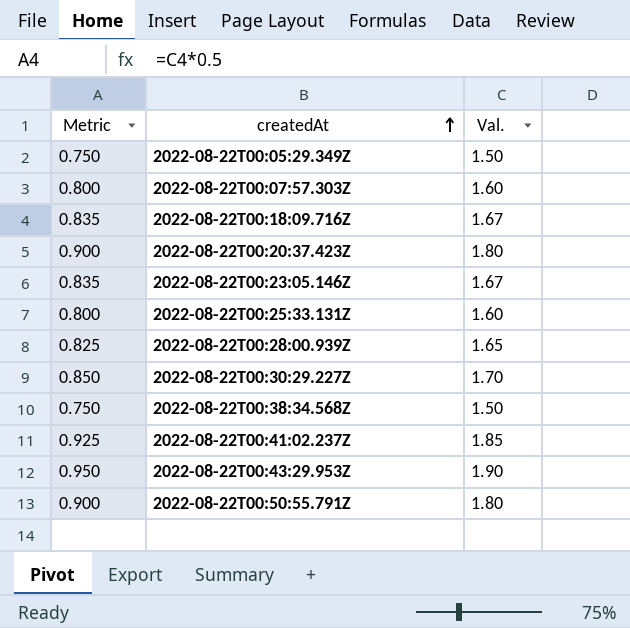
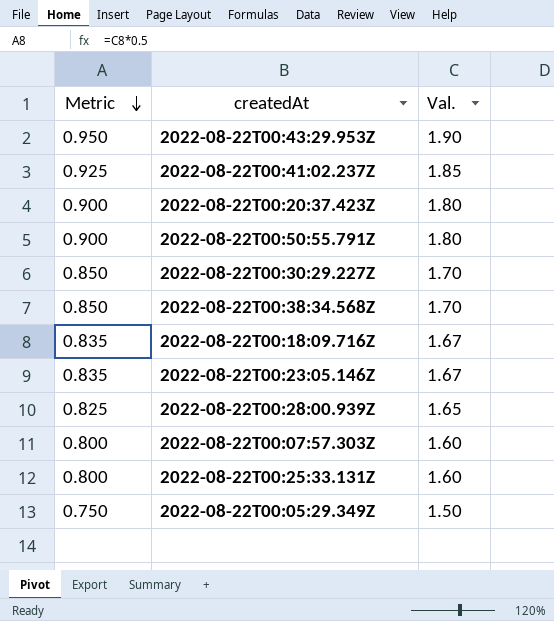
row order: createdAt ascending -> Metric descending
2022-08-22T00:38:34.568Z | Metric: 0.750 -> 0.850
2022-08-22T00:38:34.568Z | Val.: 1.50 -> 1.70

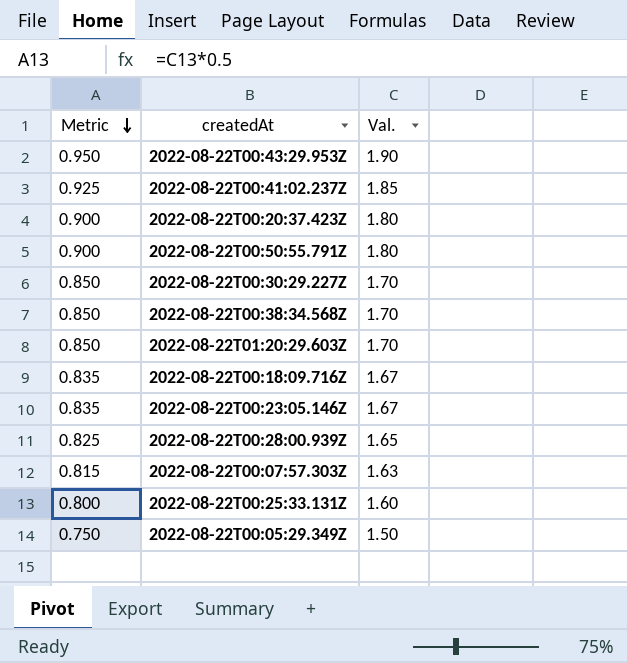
row 2022-08-22T01:20:29.603Z: none -> 0.850 | 1.70
2022-08-22T00:07:57.303Z | Metric: 0.800 -> 0.815
2022-08-22T00:07:57.303Z | Val.: 1.60 -> 1.63

